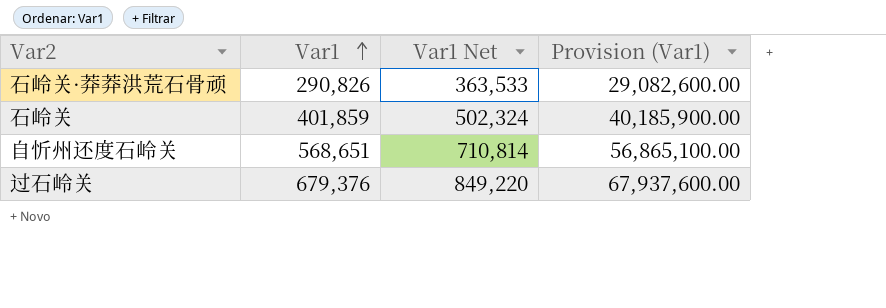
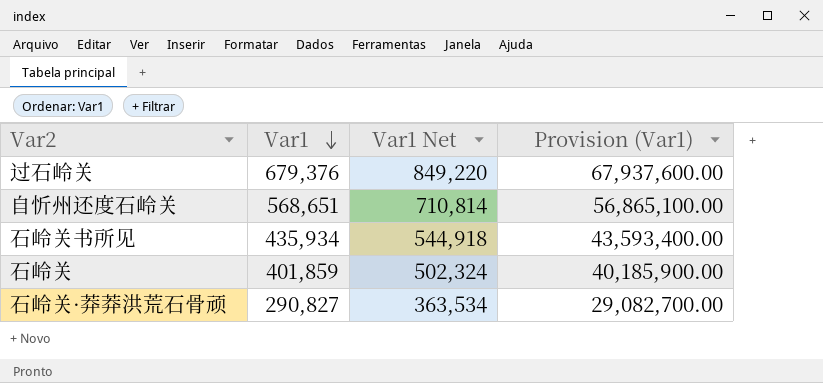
row order: Var1 ascending -> Var1 descending
row 石岭关书所见: none -> 435,934 | 544,918 | 43,593,400.00
石岭关·莽莽洪荒石骨顽 | Var1: 290,826 -> 290,827
石岭关·莽莽洪荒石骨顽 | Var1 Net: 363,533 -> 363,534
石岭关·莽莽洪荒石骨顽 | Provision (Var1): 29,082,600.00 -> 29,082,700.00

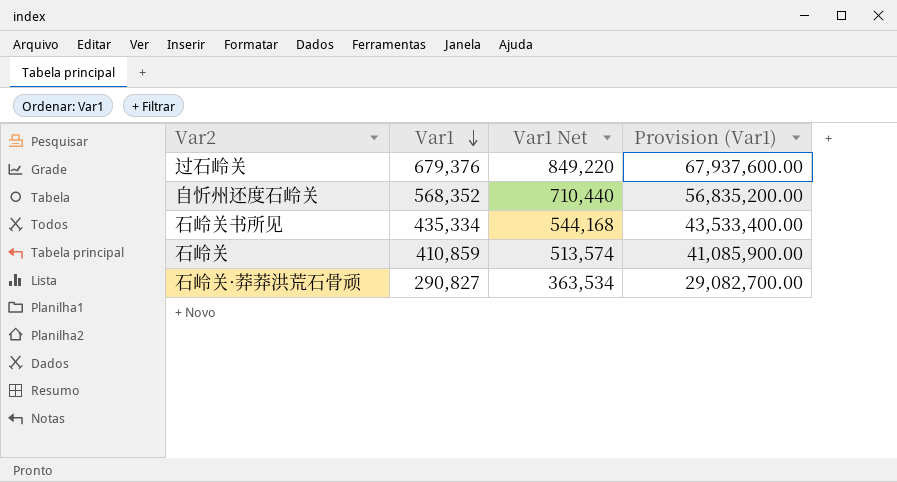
自忻州还度石岭关 | Var1: 568,651 -> 568,352
自忻州还度石岭关 | Var1 Net: 710,814 -> 710,440
自忻州还度石岭关 | Provision (Var1): 56,865,100.00 -> 56,835,200.00
石岭关书所见 | Var1: 435,934 -> 435,334
石岭关书所见 | Var1 Net: 544,918 -> 544,168
石岭关书所见 | Provision (Var1): 43,593,400.00 -> 43,533,400.00
石岭关 | Var1: 401,859 -> 410,859
石岭关 | Var1 Net: 502,324 -> 513,574
石岭关 | Provision (Var1): 40,185,900.00 -> 41,085,900.00

